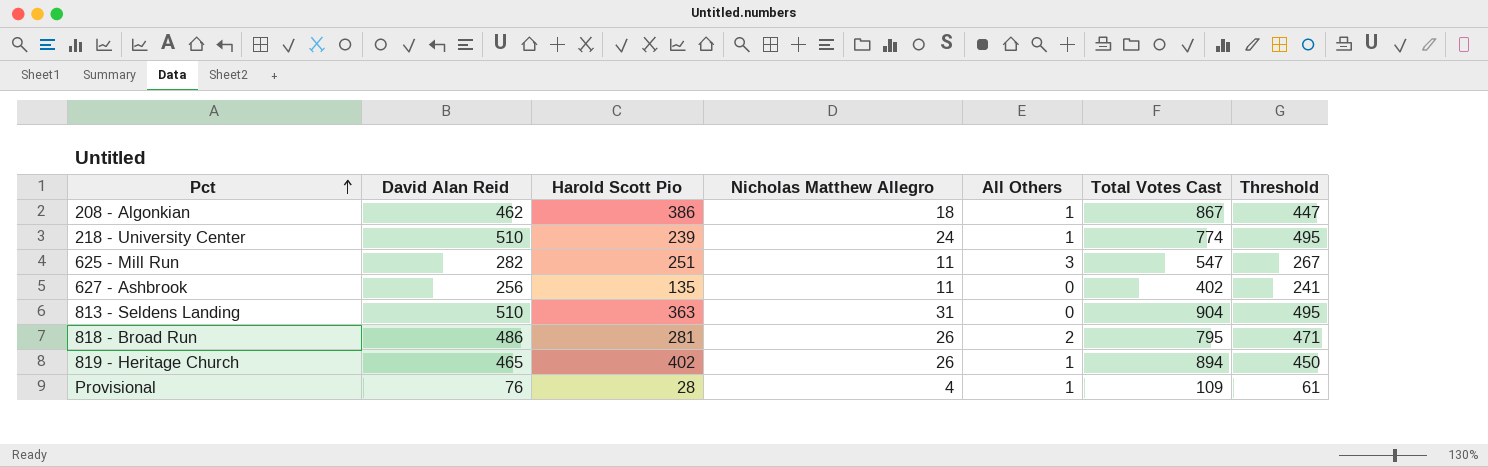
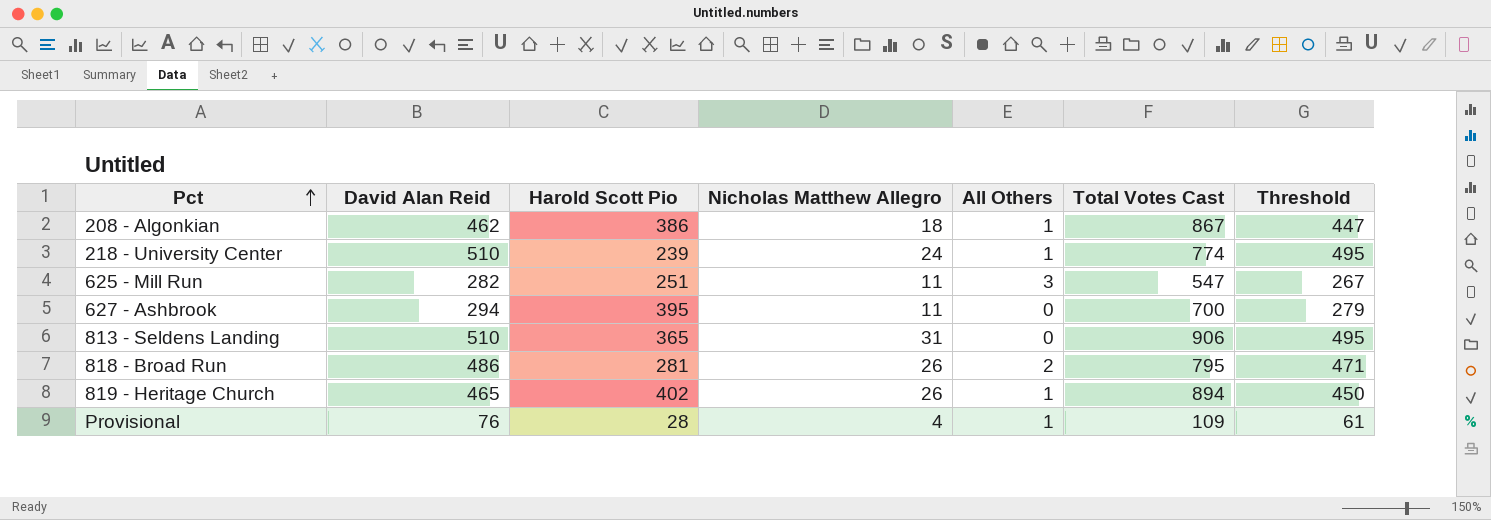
627 - Ashbrook | David Alan Reid: 256 -> 294
627 - Ashbrook | Harold Scott Pio: 135 -> 395
627 - Ashbrook | Total Votes Cast: 402 -> 700
627 - Ashbrook | Threshold: 241 -> 279
813 - Seldens Landing | Harold Scott Pio: 363 -> 365
813 - Seldens Landing | Total Votes Cast: 904 -> 906

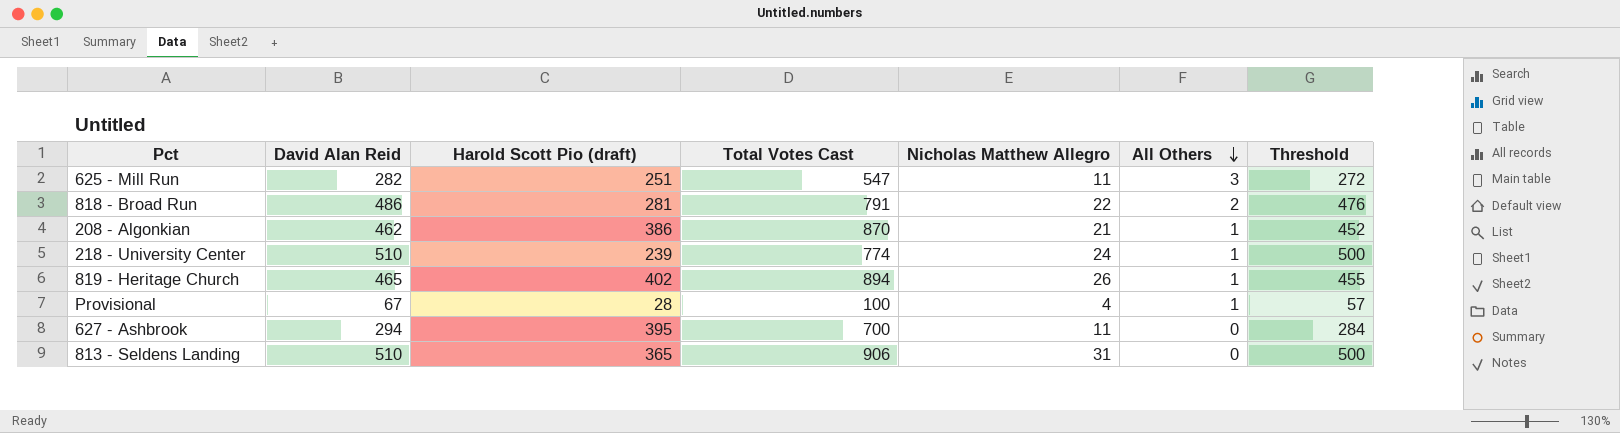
row order: Pct ascending -> All Others descending
column name: Harold Scott Pio -> Harold Scott Pio (draft)
column Total Votes Cast | position: 6 -> 4
column Threshold | formula: [David Alan Reid] - 15 -> [David Alan Reid] - 10
818 - Broad Run | Total Votes Cast: 795 -> 791
818 - Broad Run | Nicholas Matthew Allegro: 26 -> 22
208 - Algonkian | Total Votes Cast: 867 -> 870
208 - Algonkian | Nicholas Matthew Allegro: 18 -> 21
Provisional | David Alan Reid: 76 -> 67
Provisional | Total Votes Cast: 109 -> 100

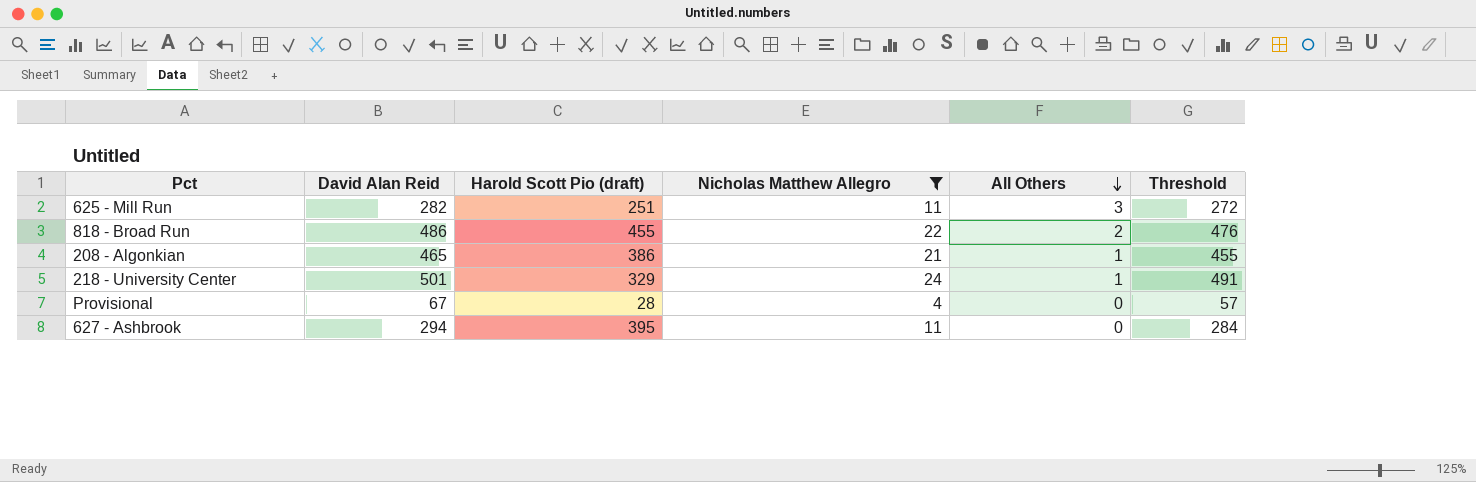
filter: none -> Nicholas Matthew Allegro <= 24
column Total Votes Cast | formula: [David Alan Reid] + [Harold Scott Pio (draft)] + [Nicholas Matthew Allegro] + [All Others] -> none
818 - Broad Run | Harold Scott Pio (draft): 281 -> 455
208 - Algonkian | David Alan Reid: 462 -> 465
208 - Algonkian | Threshold: 452 -> 455
218 - University Center | David Alan Reid: 510 -> 501
218 - University Center | Harold Scott Pio (draft): 239 -> 329
218 - University Center | Threshold: 500 -> 491
Provisional | All Others: 1 -> 0

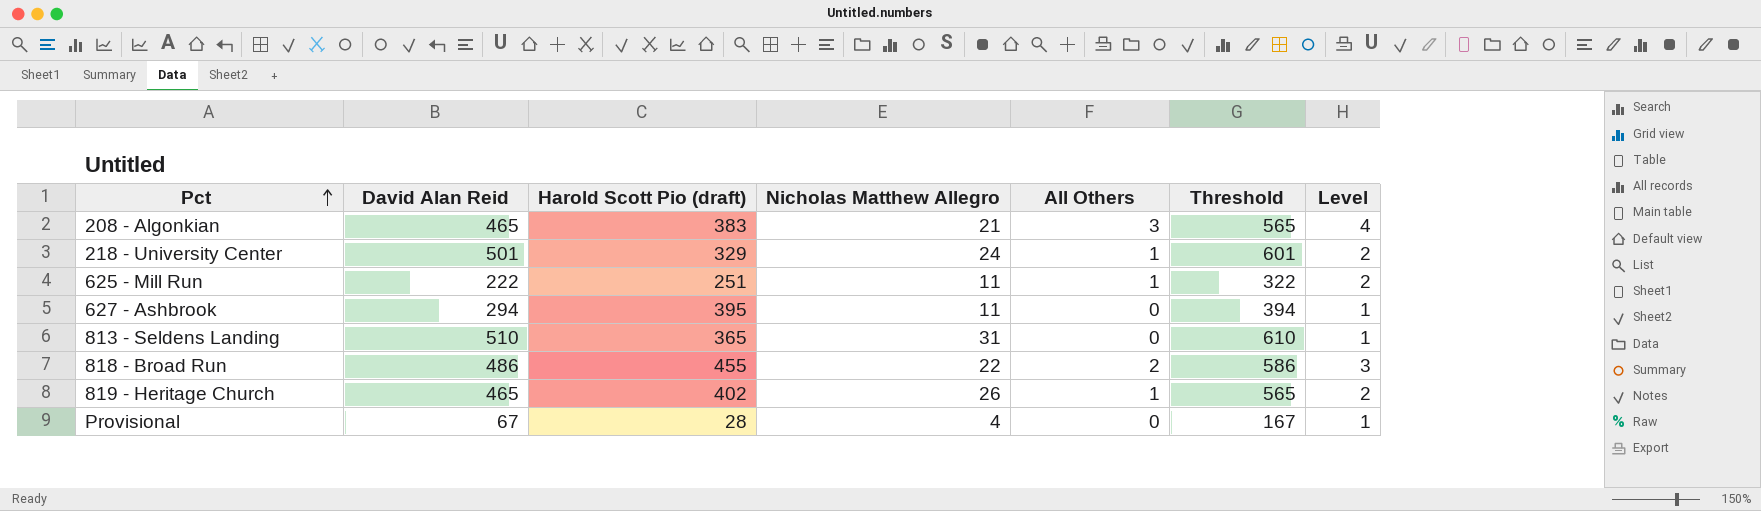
filter: Nicholas Matthew Allegro <= 24 -> none
row order: All Others descending -> Pct ascending
column Threshold | formula: [David Alan Reid] - 10 -> [David Alan Reid] + 100
column Level | formula: none -> [All Others] + 1
208 - Algonkian | Harold Scott Pio (draft): 386 -> 383
208 - Algonkian | All Others: 1 -> 3
625 - Mill Run | David Alan Reid: 282 -> 222
625 - Mill Run | All Others: 3 -> 1

